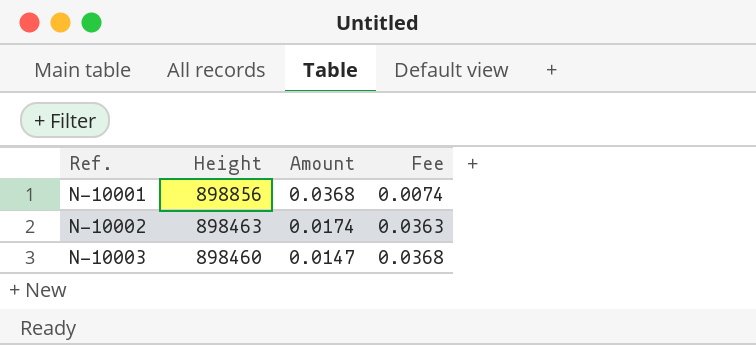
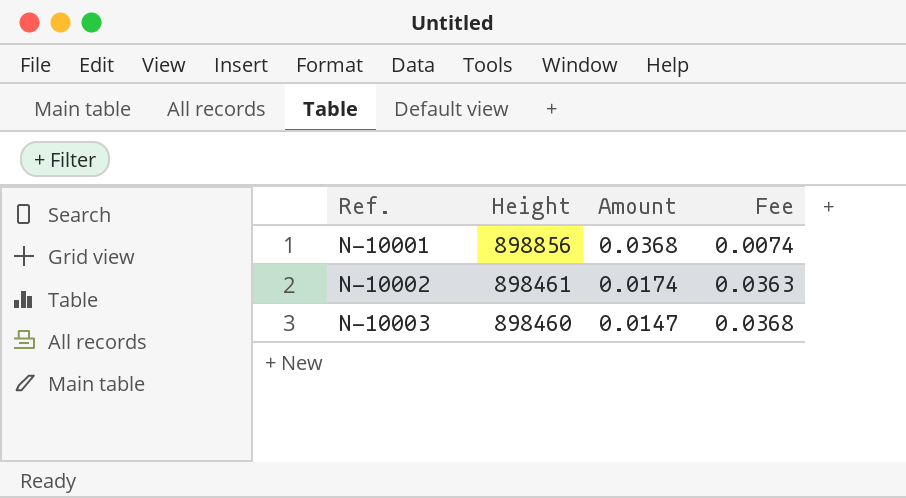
N-10002 | Height: 898463 -> 898461

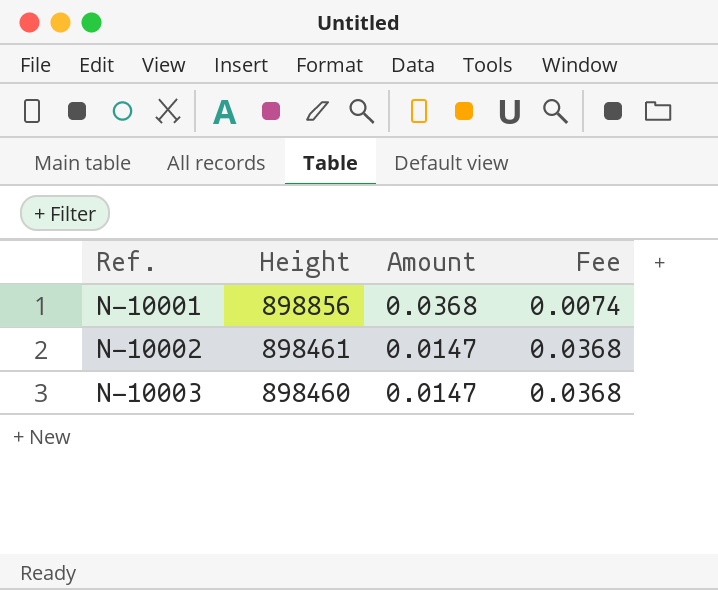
N-10002 | Amount: 0.0174 -> 0.0147
N-10002 | Fee: 0.0363 -> 0.0368

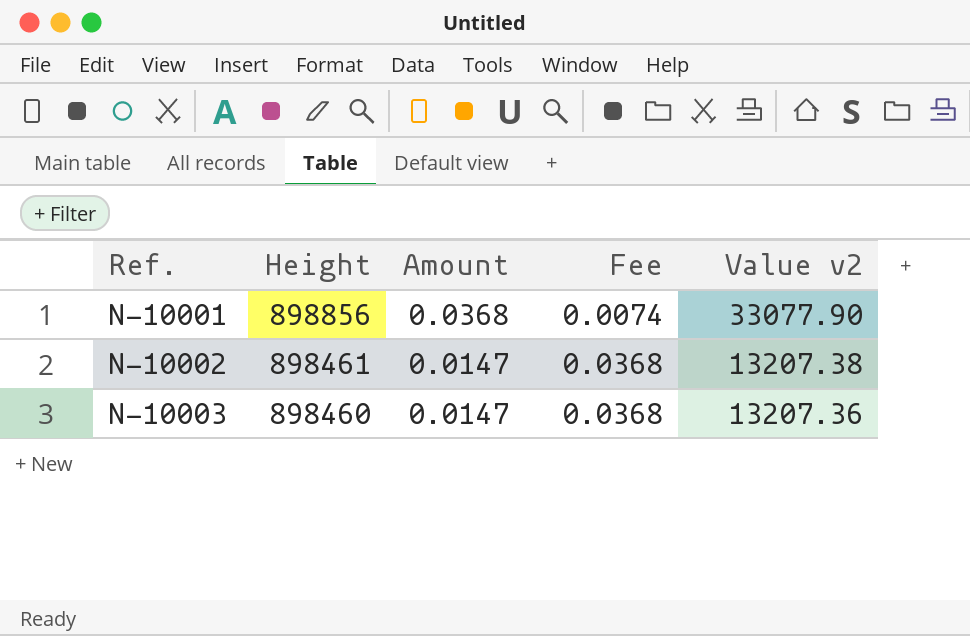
column Value v2 | formula: none -> [Height] * [Amount]

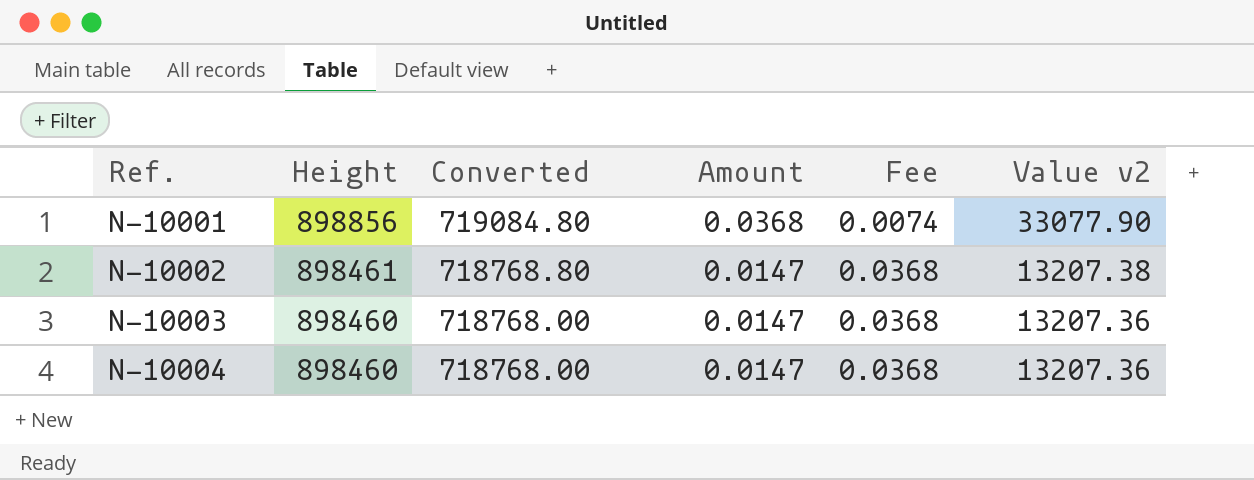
column Converted | formula: none -> [Height] * 0.8
row N-10004: none -> 898460 | 718768.00 | 0.0147 | 0.0368 | 13207.36

